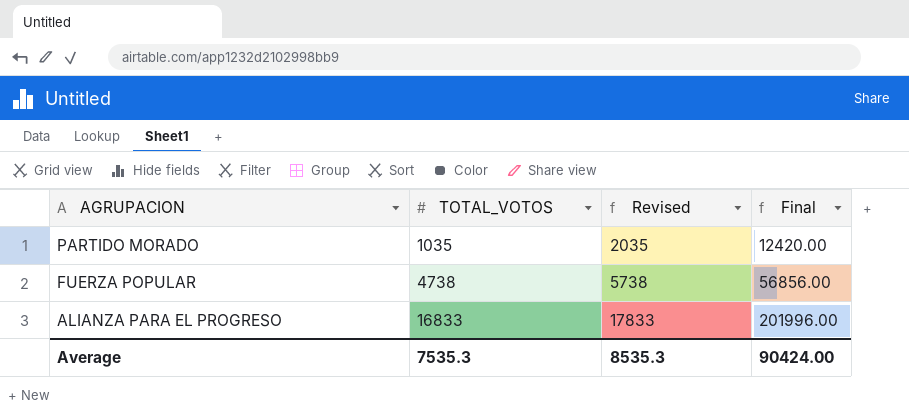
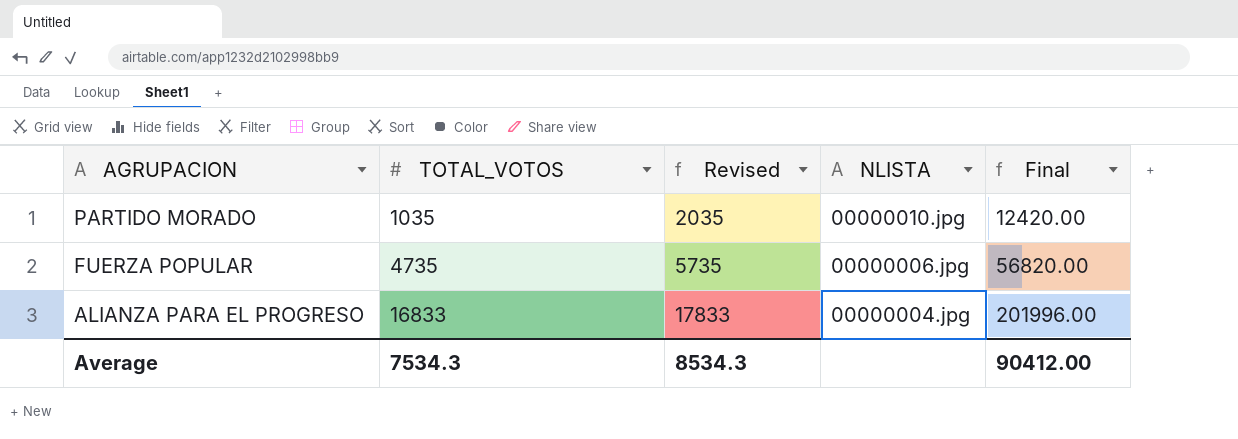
column NLISTA | position: none -> 4
FUERZA POPULAR | TOTAL_VOTOS: 4738 -> 4735
FUERZA POPULAR | Revised: 5738 -> 5735
FUERZA POPULAR | Final: 56856.00 -> 56820.00
Average | TOTAL_VOTOS: 7535.3 -> 7534.3
Average | Revised: 8535.3 -> 8534.3
Average | Final: 90424.00 -> 90412.00

